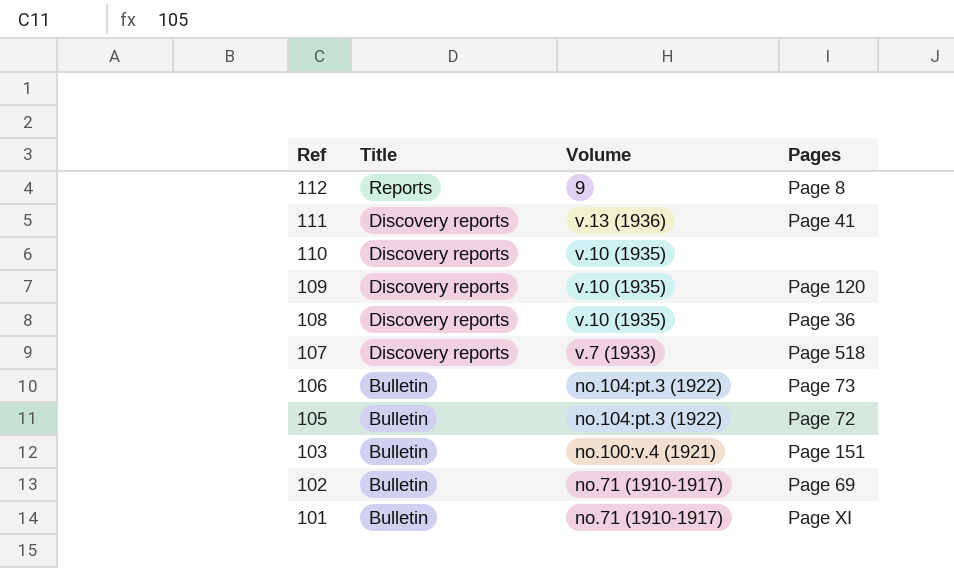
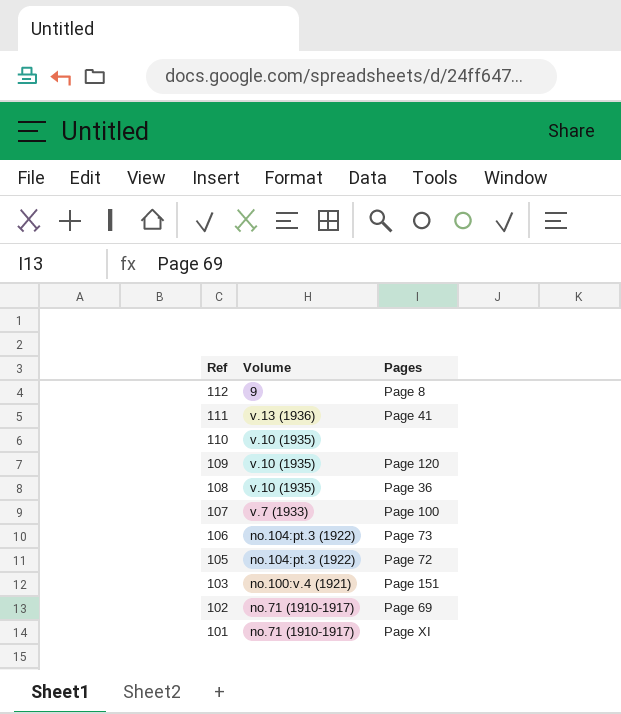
column Title | position: 2 -> none
107 | Pages: Page 518 -> Page 100

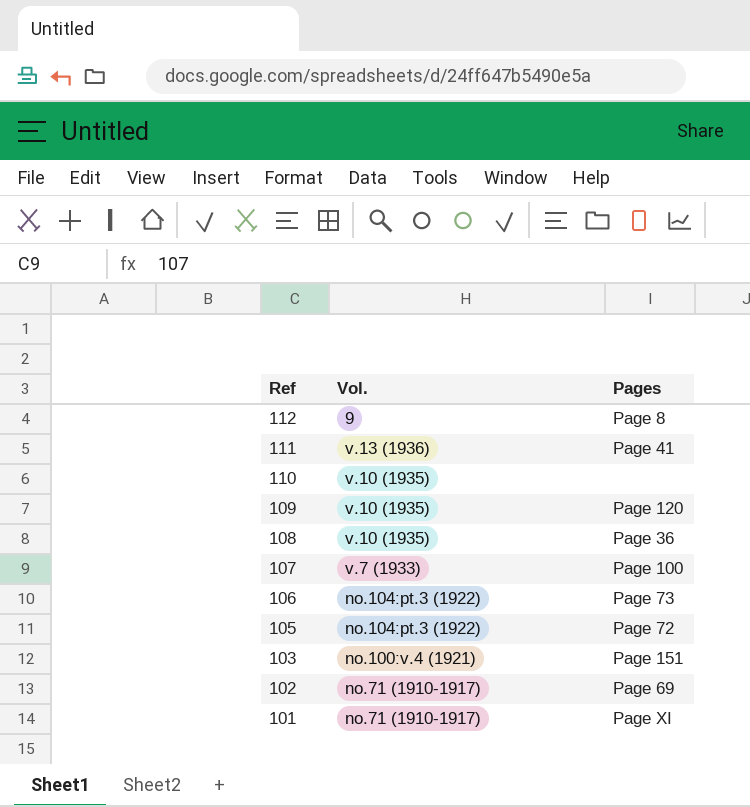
column name: Volume -> Vol.

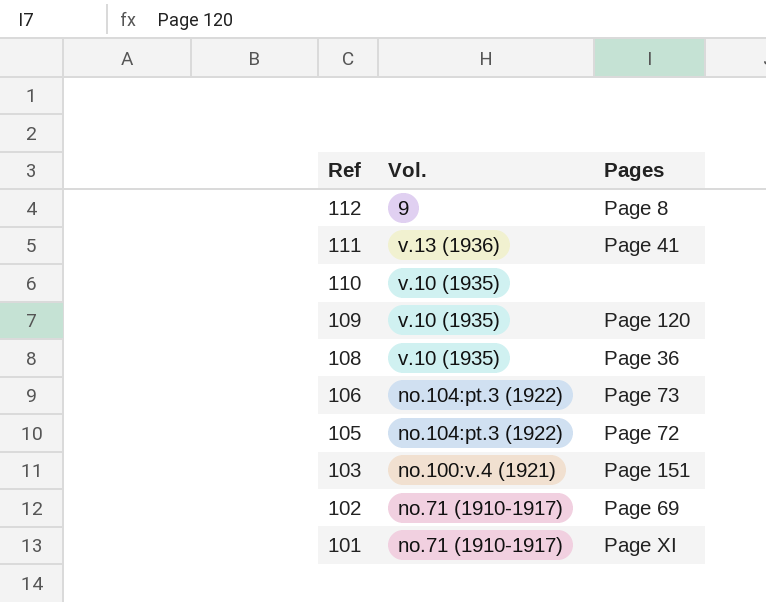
row 107: v.7 (1933) | Page 100 -> none

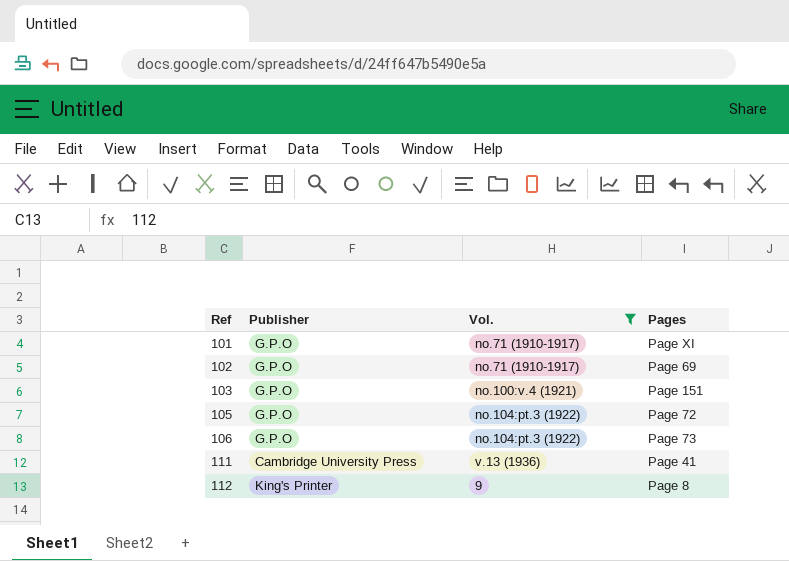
filter: none -> Vol. != v.10 (1935)
row order: Ref descending -> Ref ascending
column Publisher | position: none -> 2

